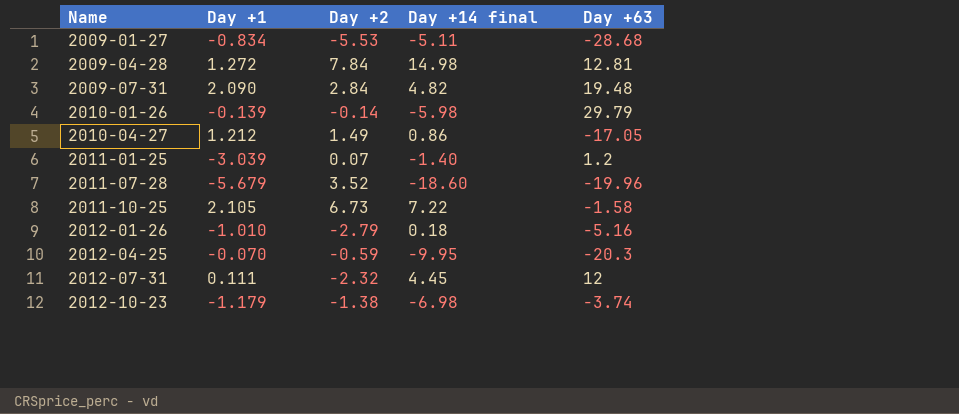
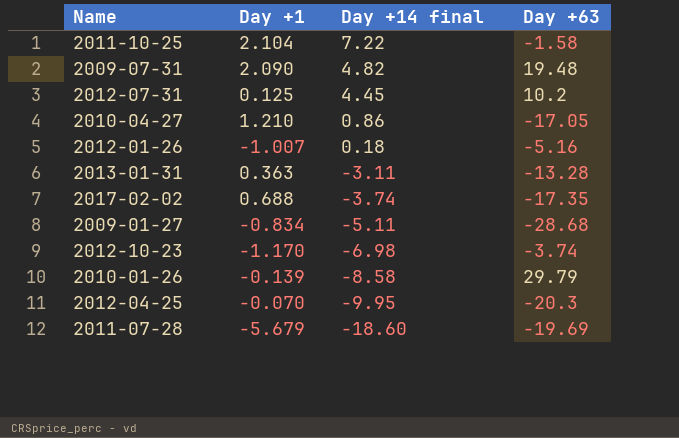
row order: Name ascending -> Day +14 final descending
column Day +2 | position: 3 -> none
row 2009-04-28: 1.272 | 7.84 | 14.98 | 12.81 -> none
row 2011-01-25: -3.039 | 0.07 | -1.40 | 1.2 -> none
2011-10-25 | Day +1: 2.105 -> 2.104
2012-07-31 | Day +1: 0.111 -> 0.125
2012-07-31 | Day +63: 12 -> 10.2
2010-04-27 | Day +1: 1.212 -> 1.210
2012-01-26 | Day +1: -1.010 -> -1.007
row 2013-01-31: none -> 0.363 | -3.11 | -13.28
row 2017-02-02: none -> 0.688 | -3.74 | -17.35
2012-10-23 | Day +1: -1.179 -> -1.170
2010-01-26 | Day +14 final: -5.98 -> -8.58
2011-07-28 | Day +63: -19.96 -> -19.69

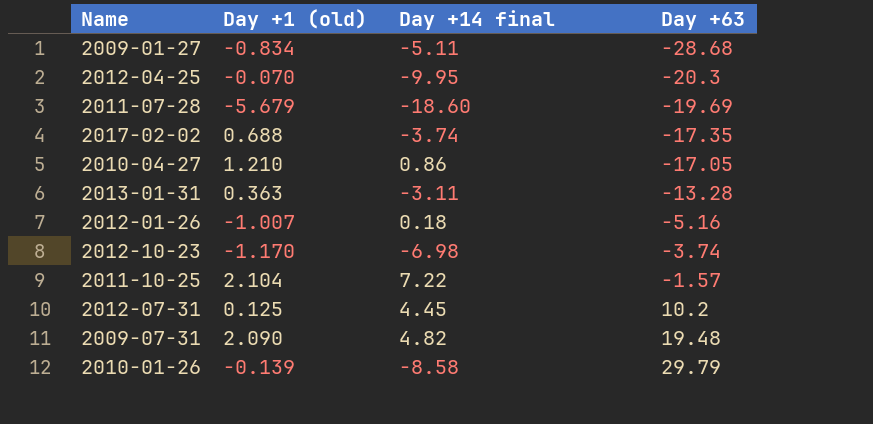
row order: Day +14 final descending -> Day +63 ascending
column name: Day +1 -> Day +1 (old)
2011-10-25 | Day +63: -1.58 -> -1.57

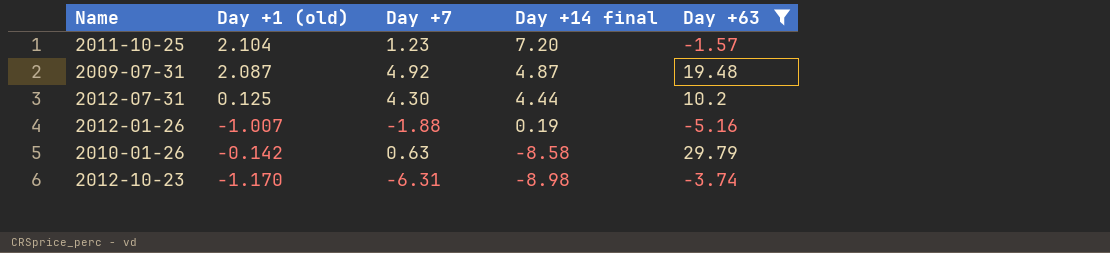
filter: none -> Day +63 >= -5.16
row order: Day +63 ascending -> Day +14 final descending
column Day +7 | position: none -> 3
2011-10-25 | Day +14 final: 7.22 -> 7.20
2009-07-31 | Day +1 (old): 2.090 -> 2.087
2009-07-31 | Day +14 final: 4.82 -> 4.87
2012-07-31 | Day +14 final: 4.45 -> 4.44
2012-01-26 | Day +14 final: 0.18 -> 0.19
2010-01-26 | Day +1 (old): -0.139 -> -0.142
2012-10-23 | Day +14 final: -6.98 -> -8.98

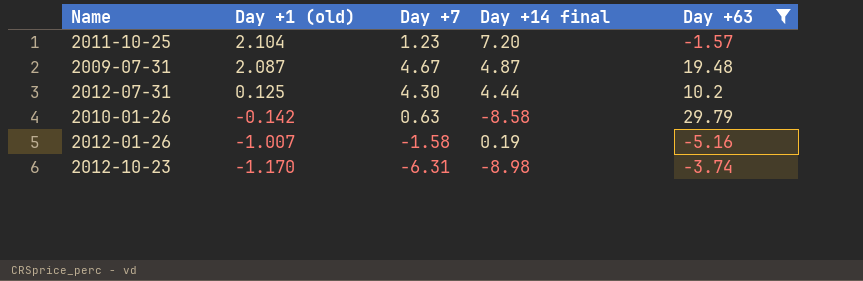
row order: Day +14 final descending -> Day +1 (old) descending
2009-07-31 | Day +7: 4.92 -> 4.67
2012-01-26 | Day +7: -1.88 -> -1.58

